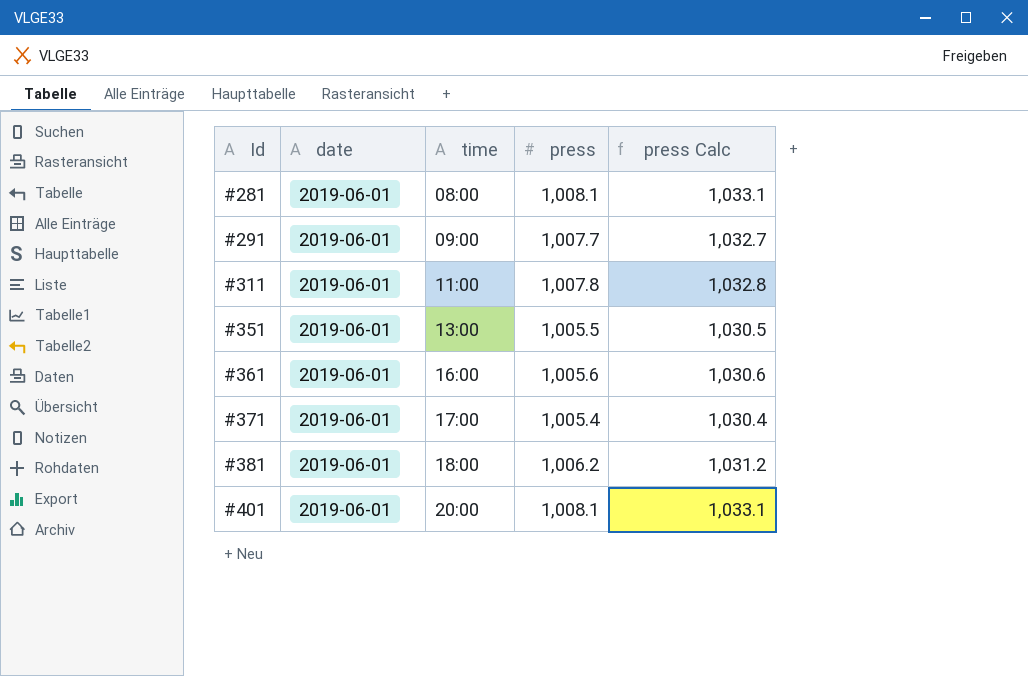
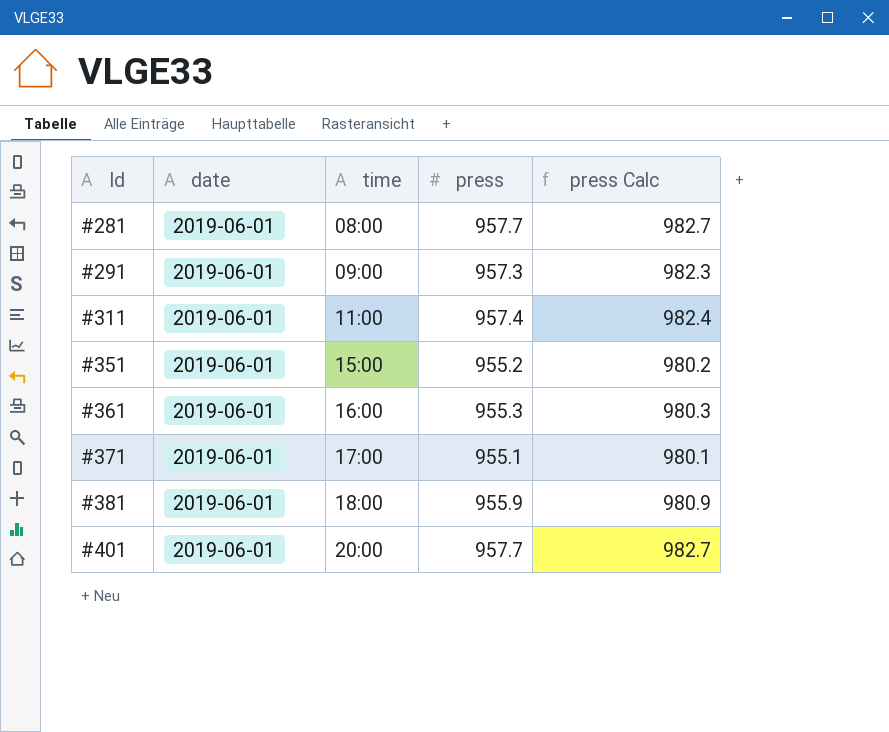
#281 | press: 1,008.1 -> 957.7
#281 | press Calc: 1,033.1 -> 982.7
#291 | press: 1,007.7 -> 957.3
#291 | press Calc: 1,032.7 -> 982.3
#311 | press: 1,007.8 -> 957.4
#311 | press Calc: 1,032.8 -> 982.4
#351 | time: 13:00 -> 15:00
#351 | press: 1,005.5 -> 955.2
#351 | press Calc: 1,030.5 -> 980.2
#361 | press: 1,005.6 -> 955.3
#361 | press Calc: 1,030.6 -> 980.3
#371 | press: 1,005.4 -> 955.1
#371 | press Calc: 1,030.4 -> 980.1
#381 | press: 1,006.2 -> 955.9
#381 | press Calc: 1,031.2 -> 980.9
#401 | press: 1,008.1 -> 957.7
#401 | press Calc: 1,033.1 -> 982.7

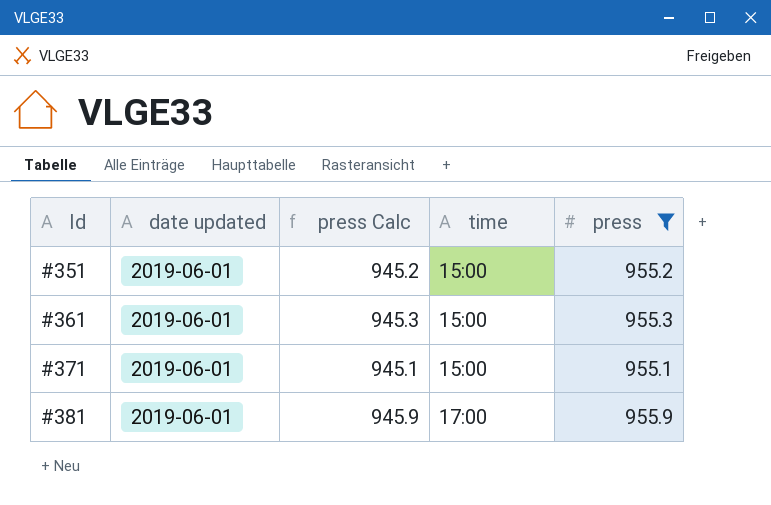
filter: none -> press <= 955.9
column name: date -> date updated
column press Calc | formula: [press] + 25 -> [press] - 10
column press Calc | position: 5 -> 3
#361 | time: 16:00 -> 15:00
#371 | time: 17:00 -> 15:00
#381 | time: 18:00 -> 17:00

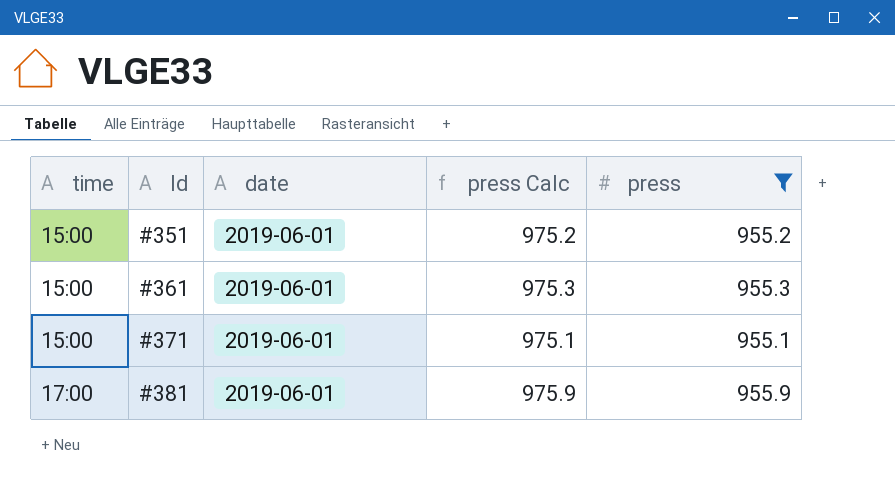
column time | position: 4 -> 1
column name: date updated -> date
column press Calc | formula: [press] - 10 -> [press] + 20

